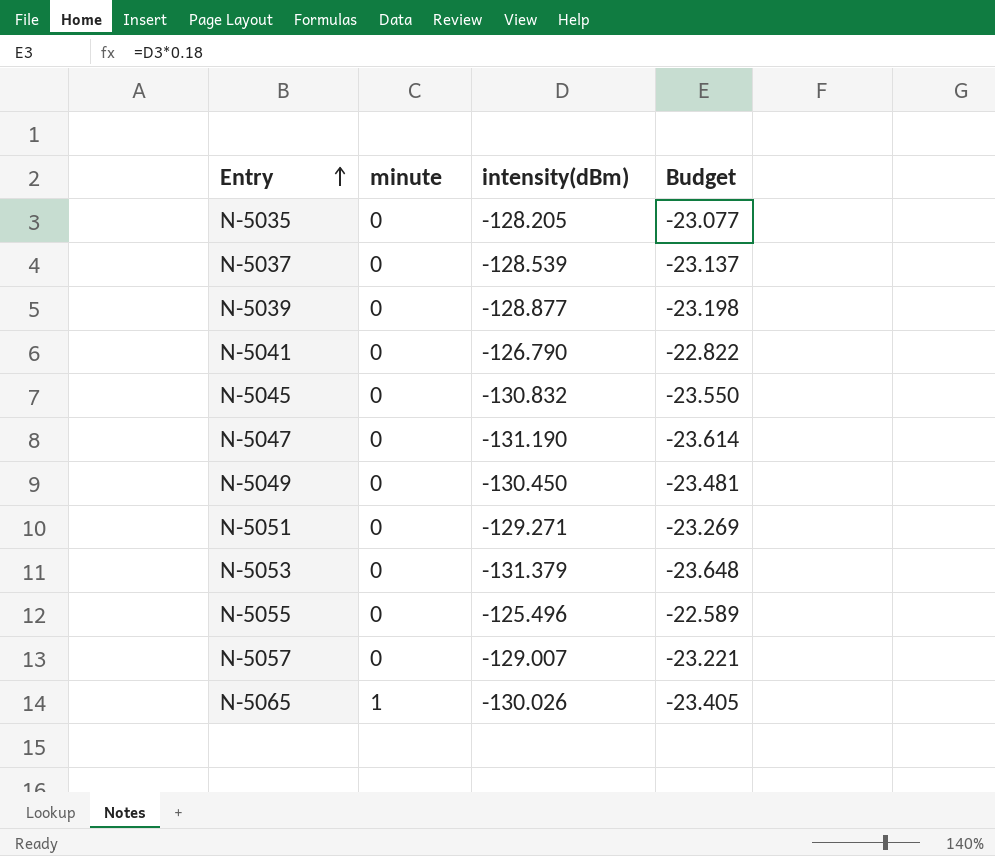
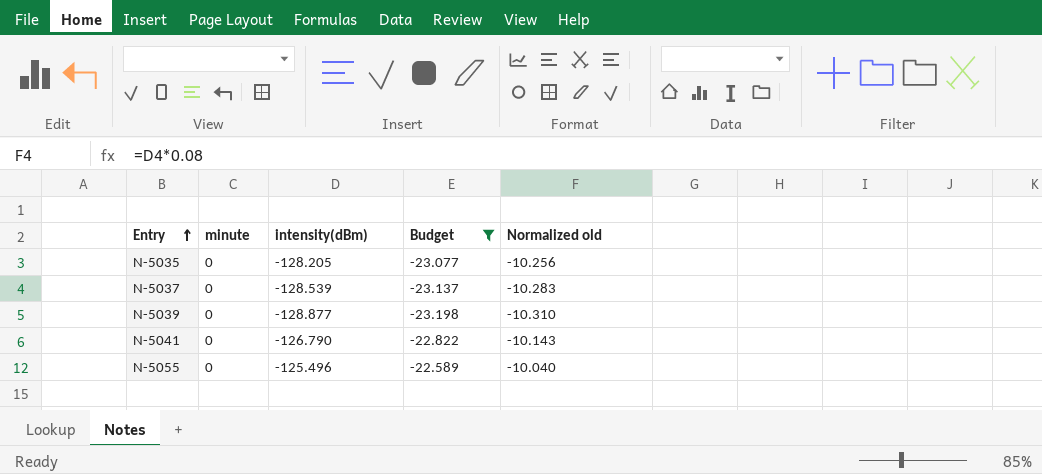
filter: none -> Budget >= -23.198
column Normalized old | formula: none -> [intensity(dBm)] * 0.08

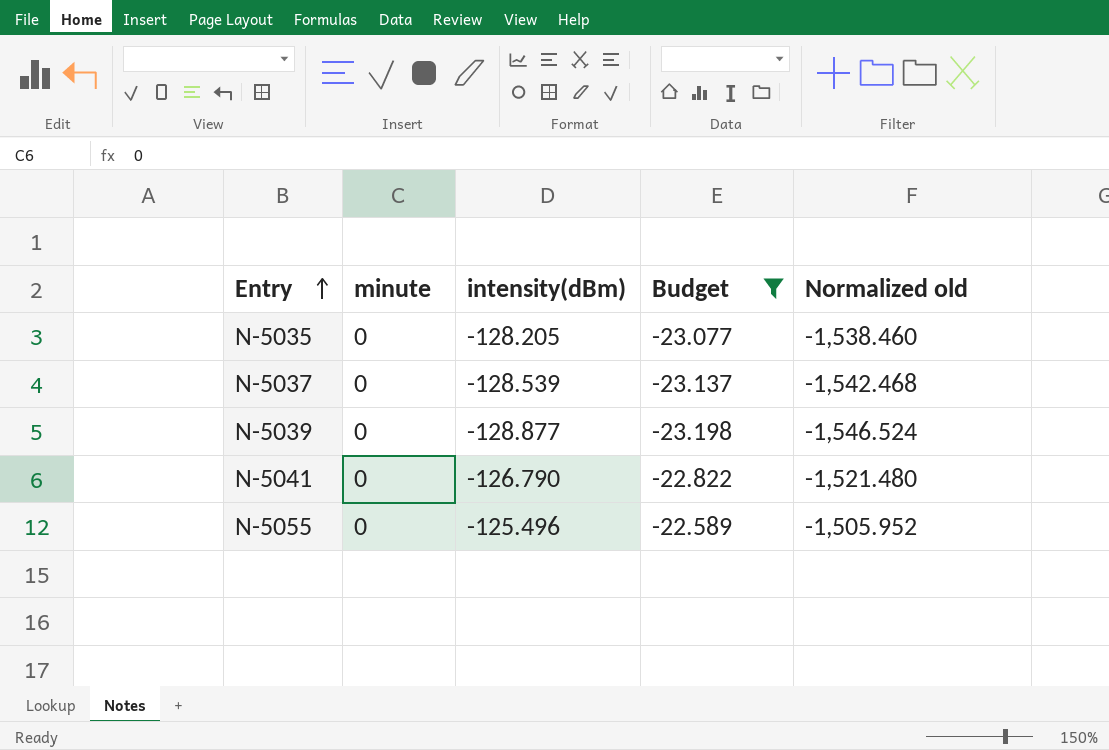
column Normalized old | formula: [intensity(dBm)] * 0.08 -> [intensity(dBm)] * 12

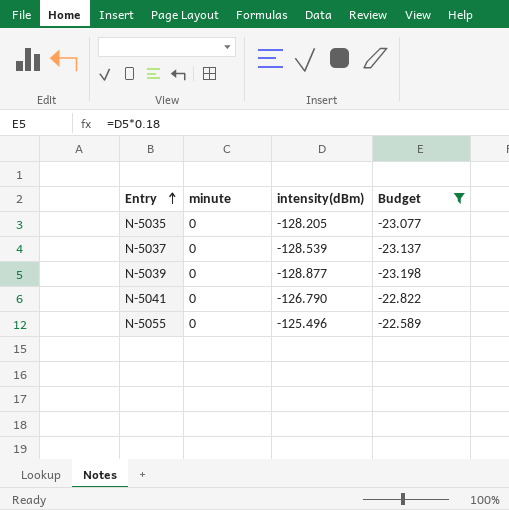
column Normalized old | formula: [intensity(dBm)] * 12 -> none

